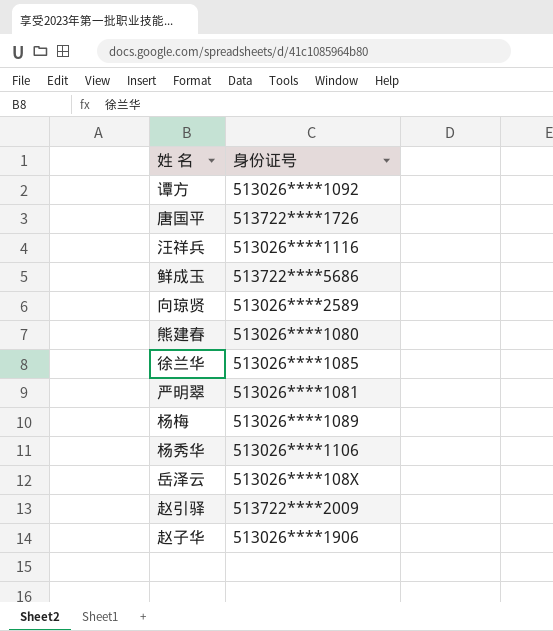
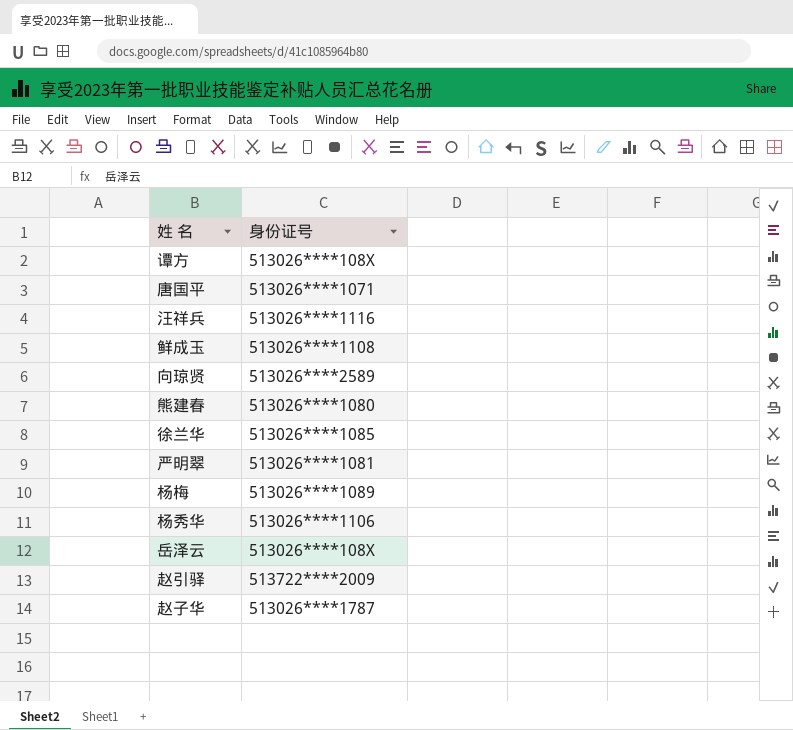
谭方 | 身份证号: 513026****1092 -> 513026****108X
唐国平 | 身份证号: 513722****1726 -> 513026****1071
鲜成玉 | 身份证号: 513722****5686 -> 513026****1108
赵子华 | 身份证号: 513026****1906 -> 513026****1787

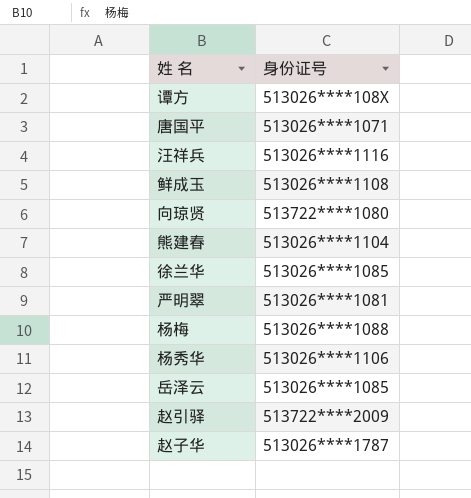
向琼贤 | 身份证号: 513026****2589 -> 513722****1080
熊建春 | 身份证号: 513026****1080 -> 513026****1104
杨梅 | 身份证号: 513026****1089 -> 513026****1088
岳泽云 | 身份证号: 513026****108X -> 513026****1085

